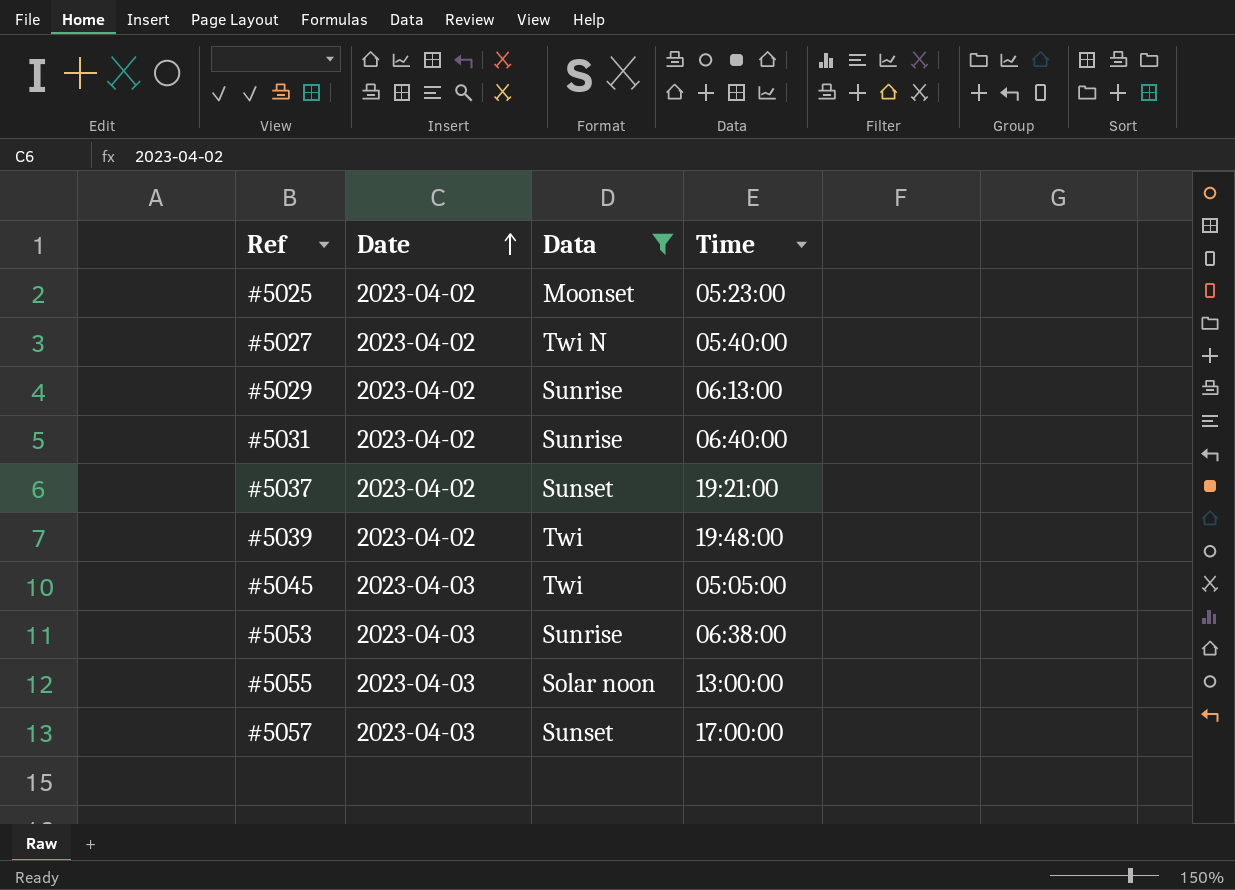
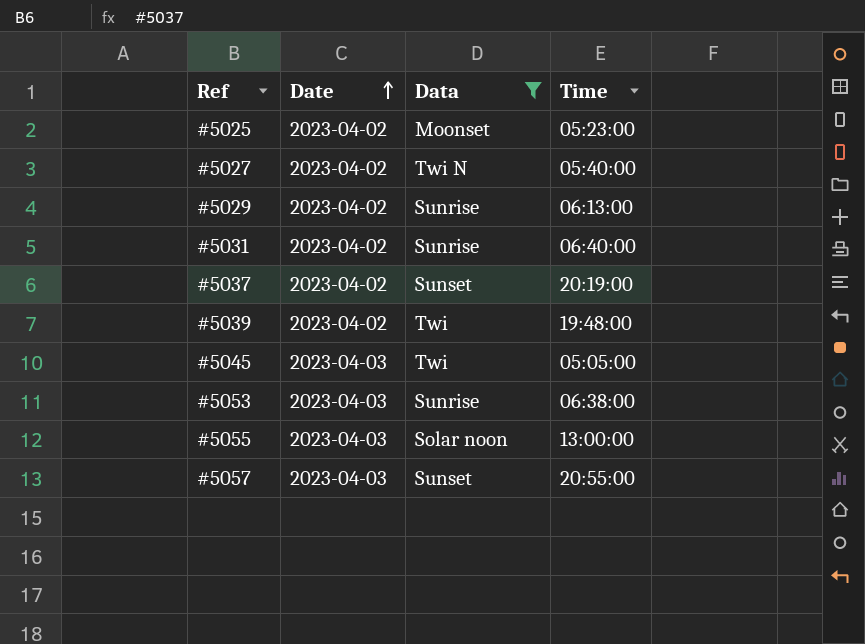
#5037 | Time: 19:21:00 -> 20:19:00
#5057 | Time: 17:00:00 -> 20:55:00

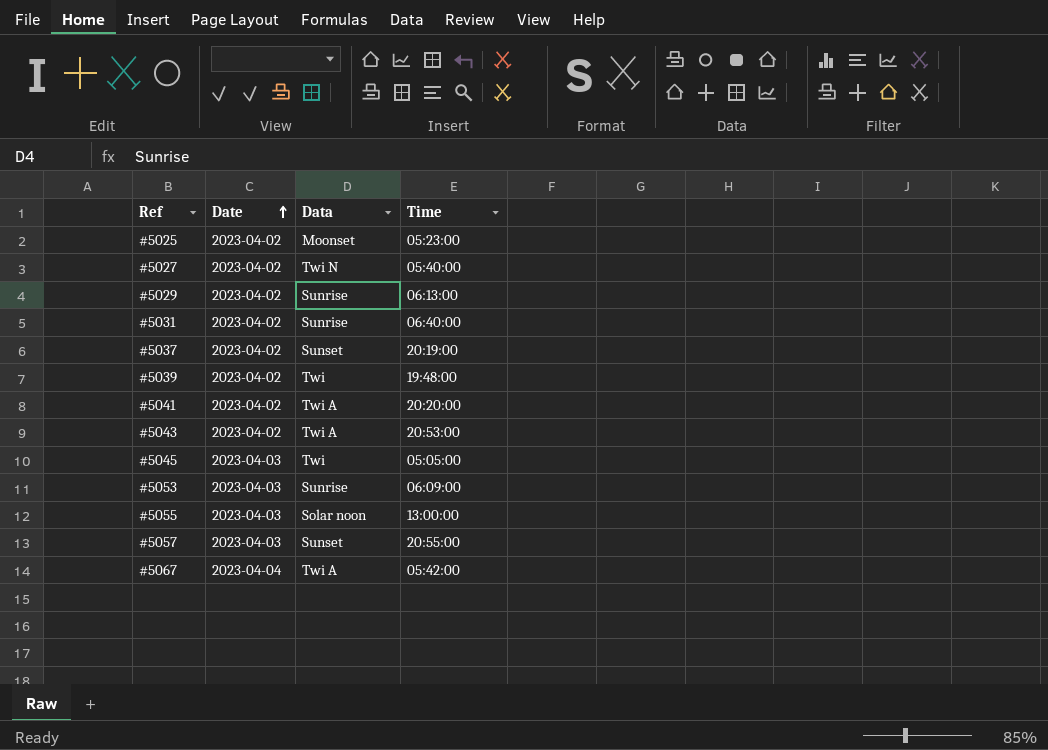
filter: Data != Twi A -> none
#5053 | Time: 06:38:00 -> 06:09:00

